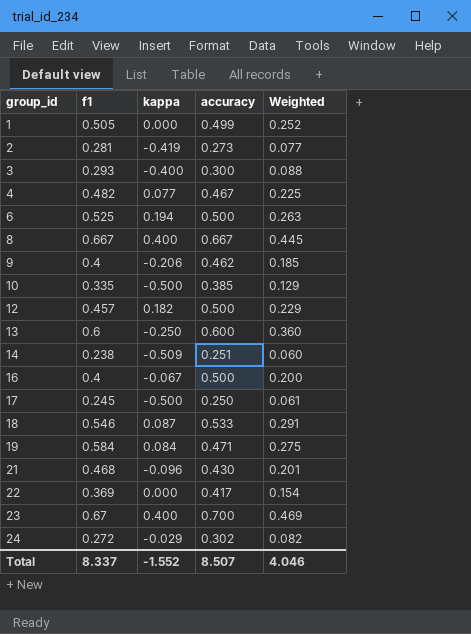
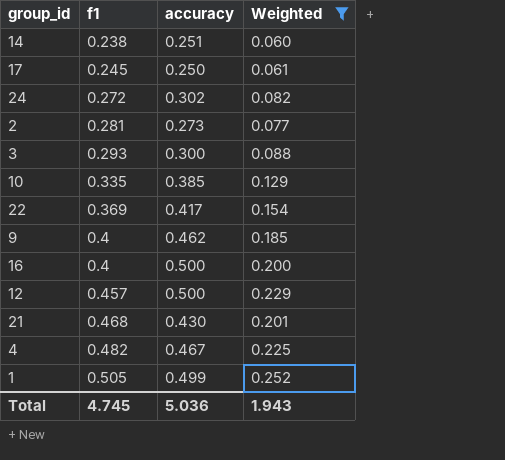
filter: none -> Weighted <= 0.252
row order: group_id ascending -> f1 ascending
column kappa | position: 3 -> none
Total | f1: 8.337 -> 4.745
Total | accuracy: 8.507 -> 5.036
Total | Weighted: 4.046 -> 1.943

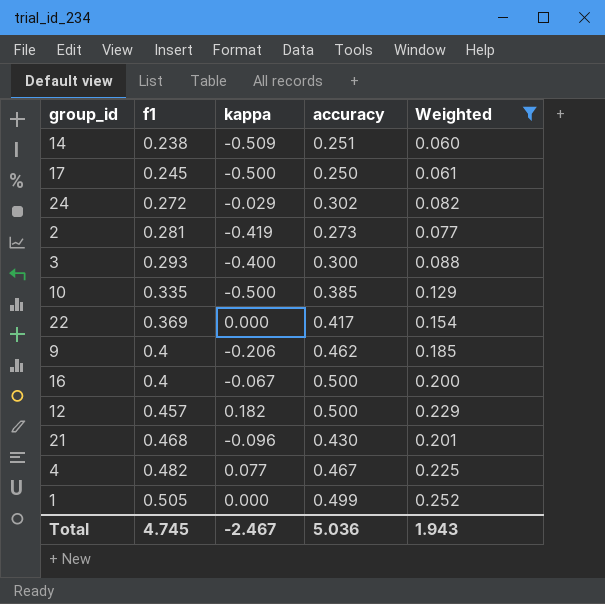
column kappa | position: none -> 3

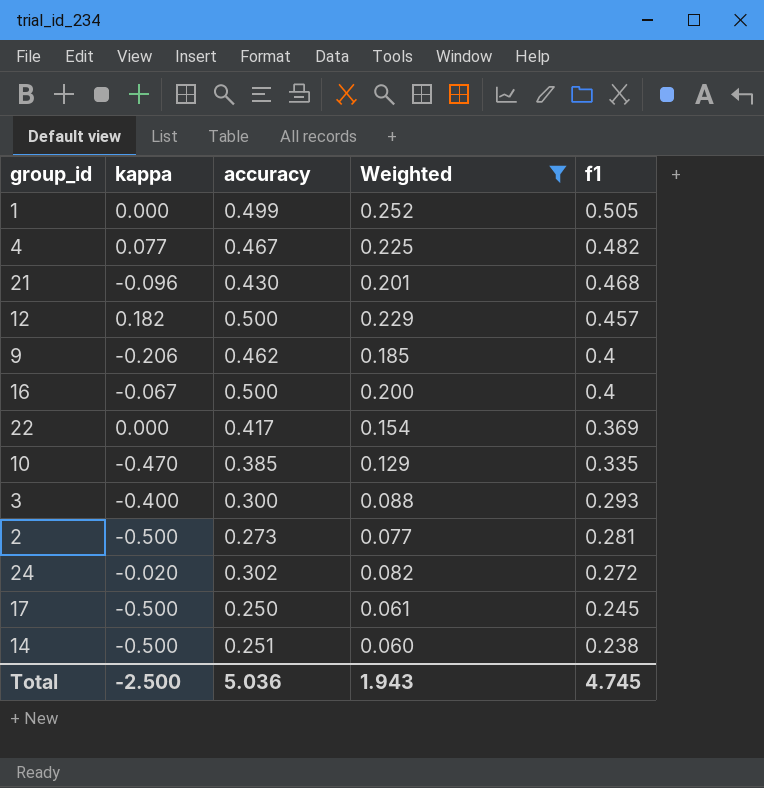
row order: f1 ascending -> f1 descending
column f1 | position: 2 -> 5
10 | kappa: -0.500 -> -0.470
2 | kappa: -0.419 -> -0.500
24 | kappa: -0.029 -> -0.020
14 | kappa: -0.509 -> -0.500
Total | kappa: -2.467 -> -2.500

